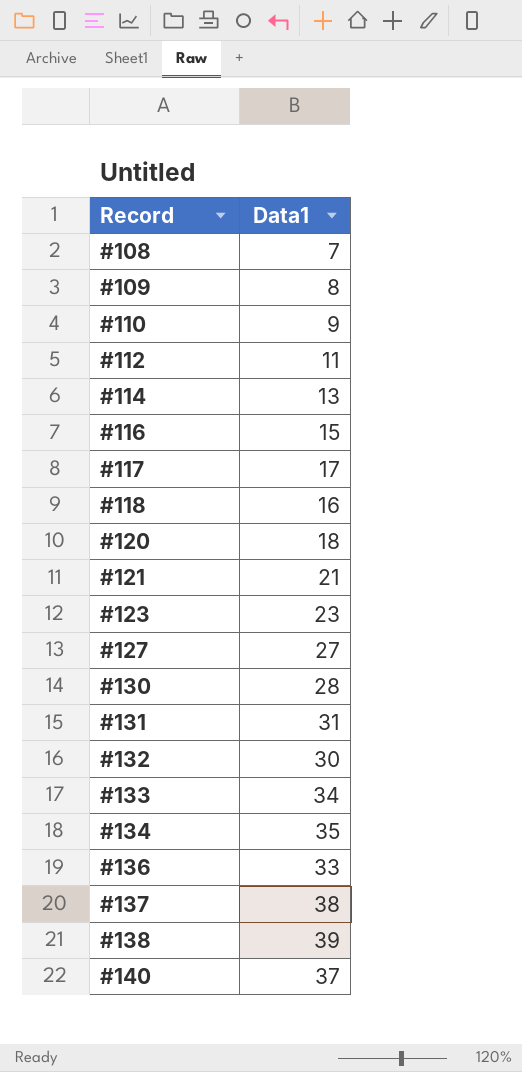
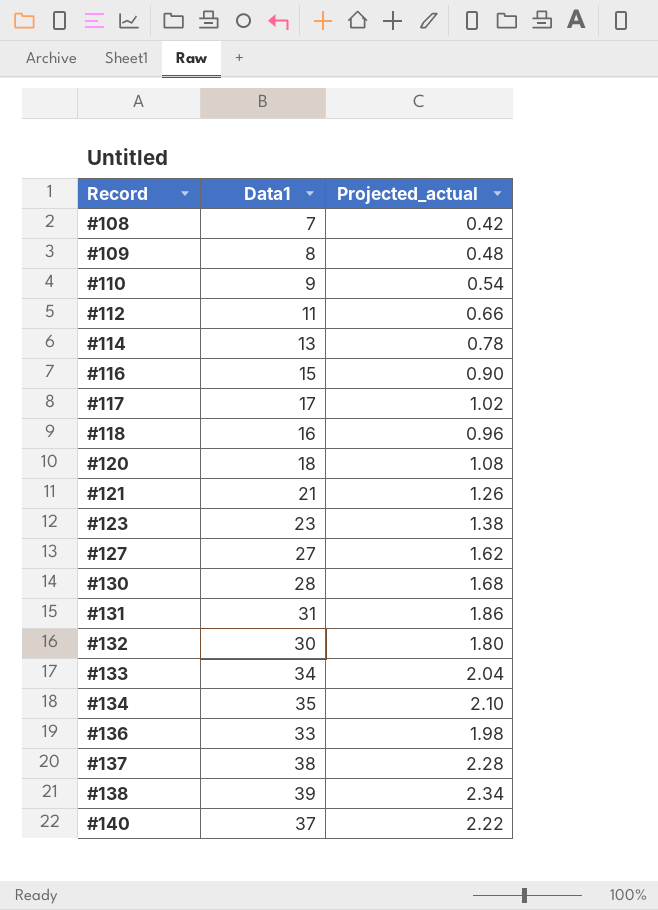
column Projected_actual | formula: none -> [Data1] * 0.06

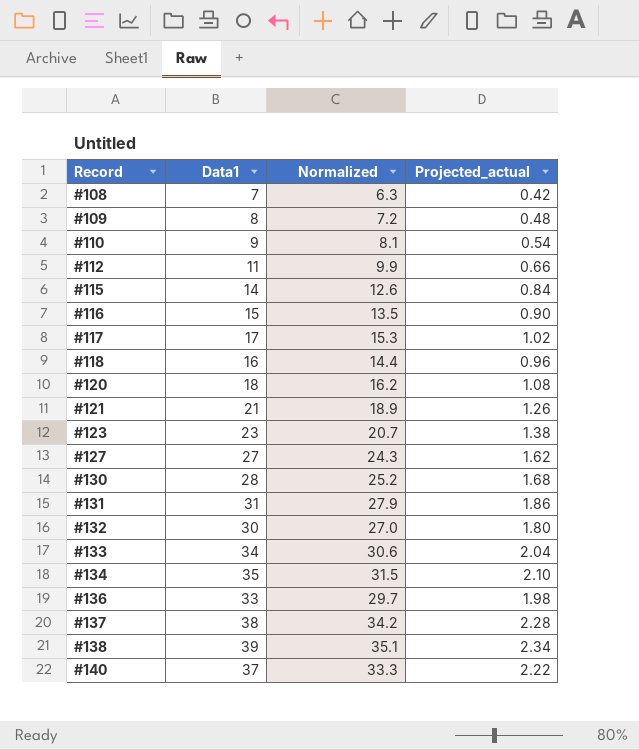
column Normalized | formula: none -> [Data1] * 0.9
row #114: 13 | 0.78 -> none
row #115: none -> 14 | 12.6 | 0.84

